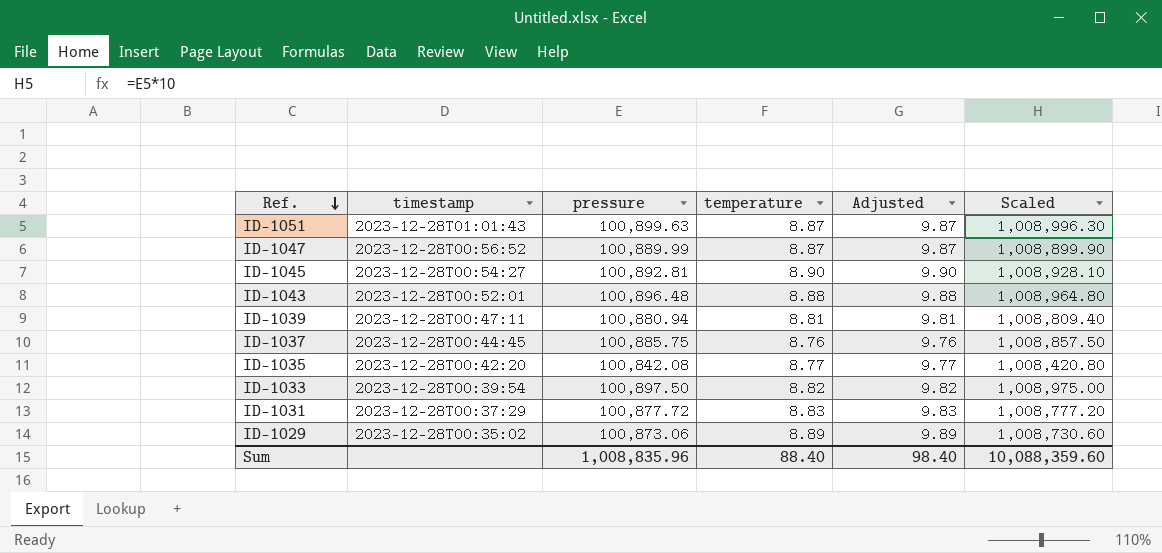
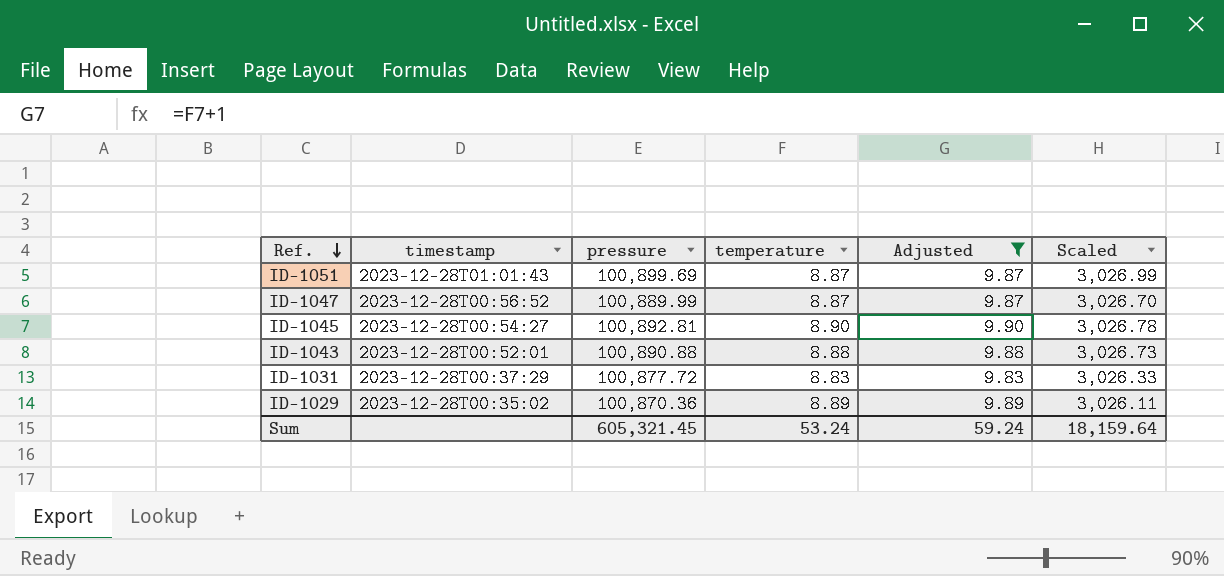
filter: none -> Adjusted >= 9.83
column Scaled | formula: [pressure] * 10 -> [pressure] * 0.03
ID-1051 | pressure: 100,899.63 -> 100,899.69
ID-1043 | pressure: 100,896.48 -> 100,890.88
ID-1029 | pressure: 100,873.06 -> 100,870.36
Sum | pressure: 1,008,835.96 -> 605,321.45
Sum | temperature: 88.40 -> 53.24
Sum | Adjusted: 98.40 -> 59.24
Sum | Scaled: 10,088,359.60 -> 18,159.64

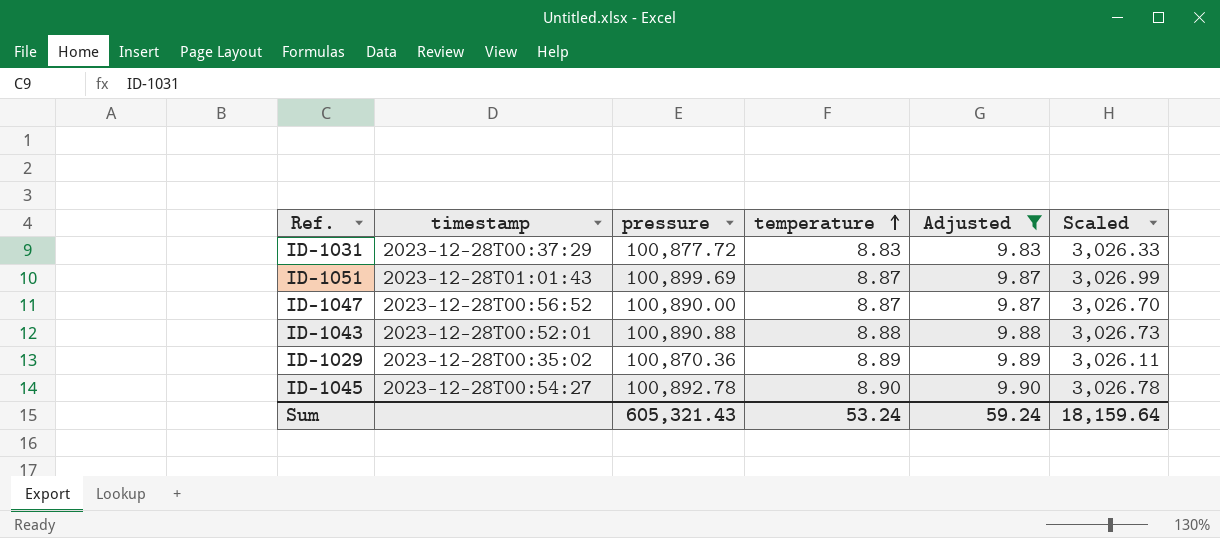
row order: Ref. descending -> temperature ascending
ID-1047 | pressure: 100,889.99 -> 100,890.00
ID-1045 | pressure: 100,892.81 -> 100,892.78
Sum | pressure: 605,321.45 -> 605,321.43

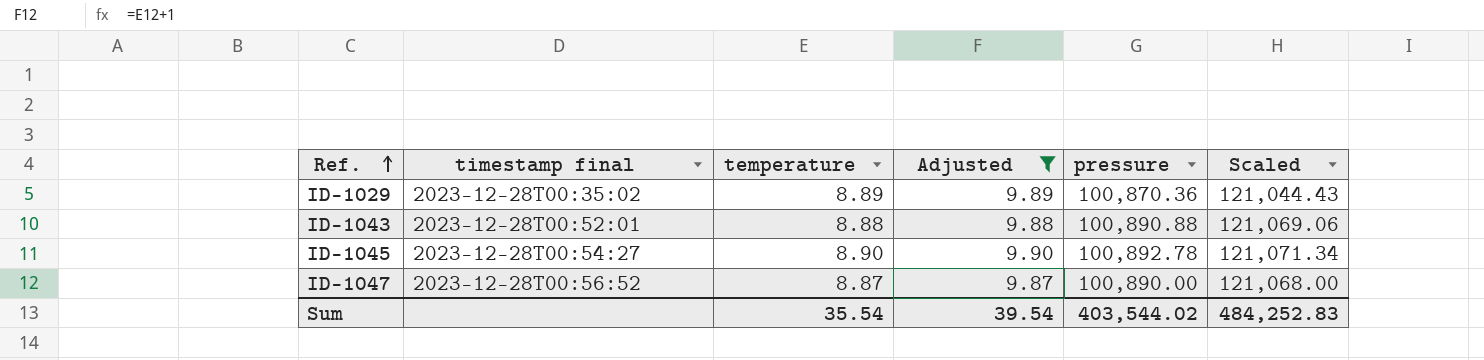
row order: temperature ascending -> Ref. ascending
column name: timestamp -> timestamp final
column pressure | position: 3 -> 5
column Scaled | formula: [pressure] * 0.03 -> [pressure] * 1.2
row ID-1031: 2023-12-28T00:37:29 | 100,877.72 | 8.83 | 9.83 | 3,026.33 -> none
row ID-1051: 2023-12-28T01:01:43 | 100,899.69 | 8.87 | 9.87 | 3,026.99 -> none
Sum | temperature: 53.24 -> 35.54
Sum | Adjusted: 59.24 -> 39.54
Sum | pressure: 605,321.43 -> 403,544.02
Sum | Scaled: 18,159.64 -> 484,252.83

